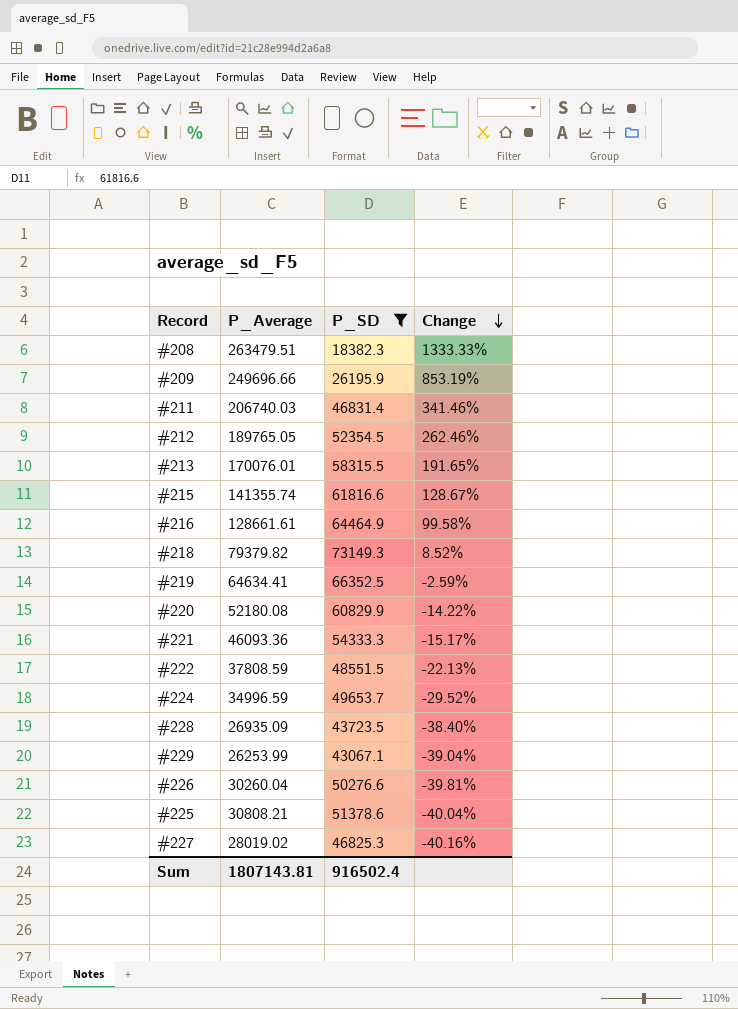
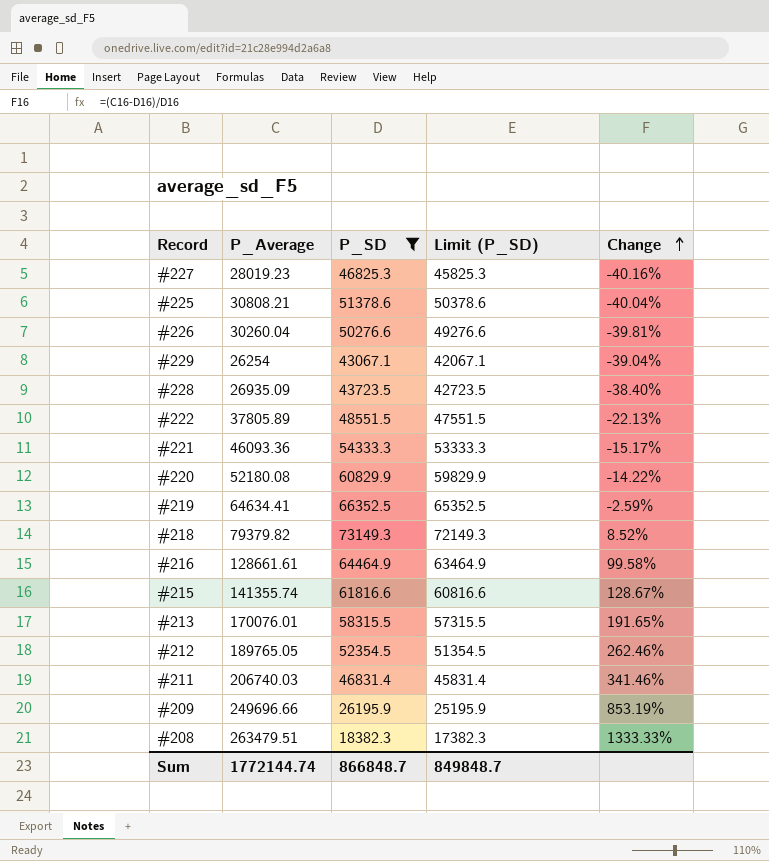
row order: Change descending -> Change ascending
column Limit (P_SD) | formula: none -> [P_SD] - 1000
row #224: 34996.59 | 49653.7 | -29.52% -> none
#227 | P_Average: 28019.02 -> 28019.23
#229 | P_Average: 26253.99 -> 26254
#222 | P_Average: 37808.59 -> 37805.89
Sum | P_Average: 1807143.81 -> 1772144.74
Sum | P_SD: 916502.4 -> 866848.7

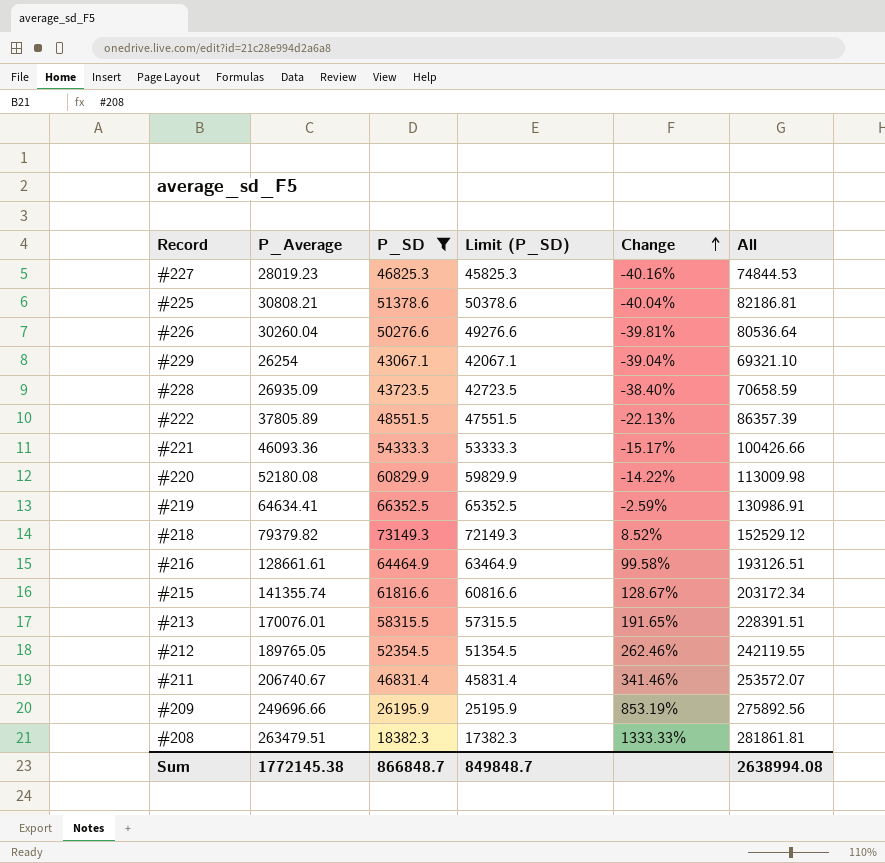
column All | formula: none -> [P_Average] + [P_SD]
#211 | P_Average: 206740.03 -> 206740.67
Sum | P_Average: 1772144.74 -> 1772145.38

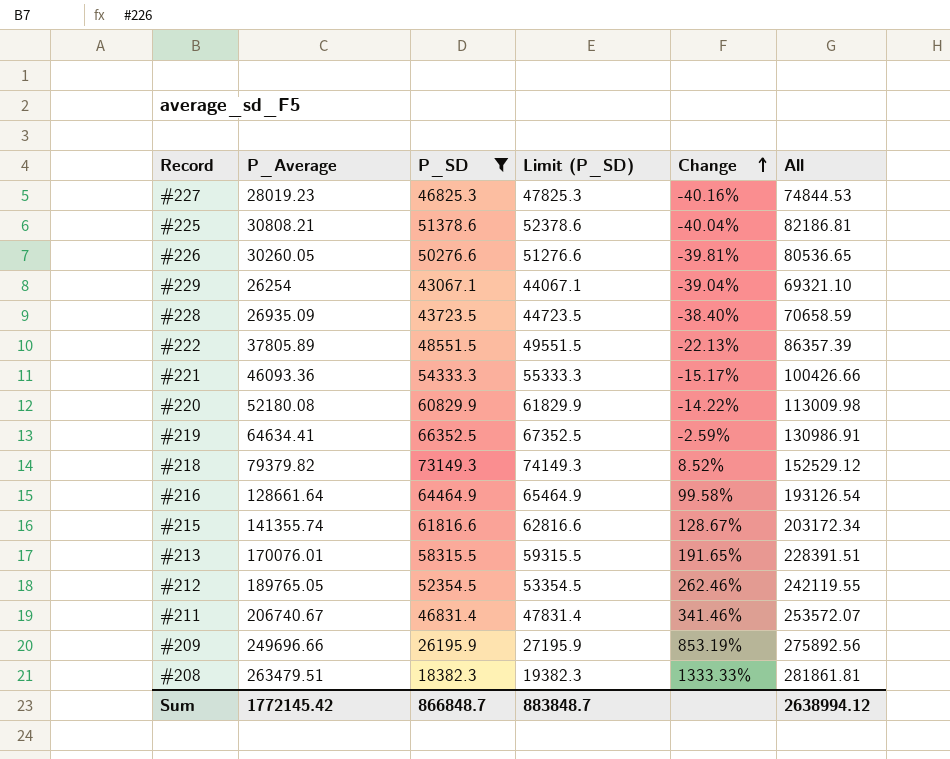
column Limit (P_SD) | formula: [P_SD] - 1000 -> [P_SD] + 1000
#226 | P_Average: 30260.04 -> 30260.05
#226 | All: 80536.64 -> 80536.65
#216 | P_Average: 128661.61 -> 128661.64
#216 | All: 193126.51 -> 193126.54
Sum | P_Average: 1772145.38 -> 1772145.42
Sum | Limit (P_SD): 849848.7 -> 883848.7
Sum | All: 2638994.08 -> 2638994.12

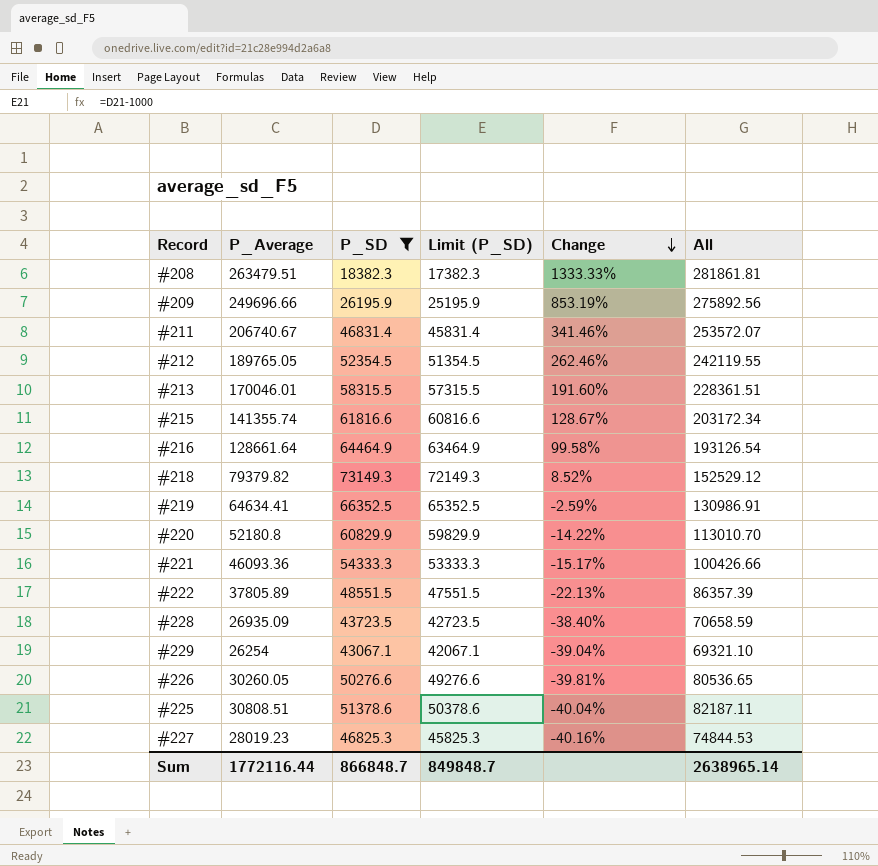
row order: Change ascending -> Change descending
column Limit (P_SD) | formula: [P_SD] + 1000 -> [P_SD] - 1000
#213 | P_Average: 170076.01 -> 170046.01
#213 | Change: 191.65% -> 191.60%
#213 | All: 228391.51 -> 228361.51
#220 | P_Average: 52180.08 -> 52180.8
#220 | All: 113009.98 -> 113010.70
#225 | P_Average: 30808.21 -> 30808.51
#225 | All: 82186.81 -> 82187.11
Sum | P_Average: 1772145.42 -> 1772116.44
Sum | Limit (P_SD): 883848.7 -> 849848.7
Sum | All: 2638994.12 -> 2638965.14

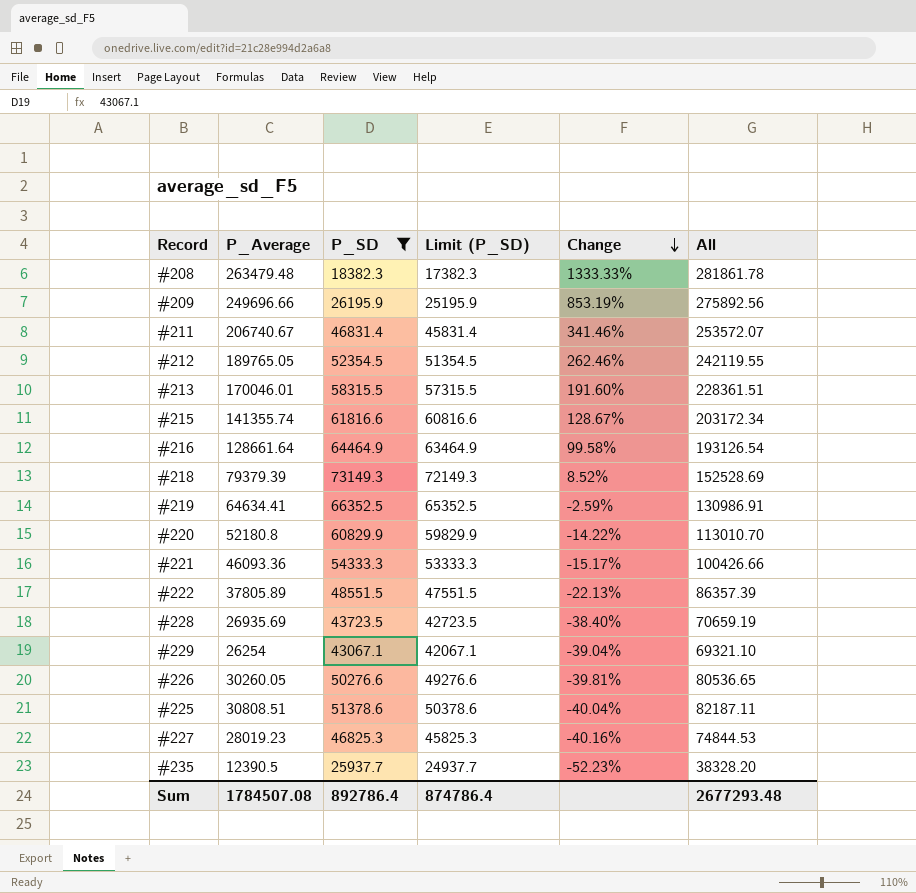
#208 | P_Average: 263479.51 -> 263479.48
#208 | All: 281861.81 -> 281861.78
#218 | P_Average: 79379.82 -> 79379.39
#218 | All: 152529.12 -> 152528.69
#228 | P_Average: 26935.09 -> 26935.69
#228 | All: 70658.59 -> 70659.19
row #235: none -> 12390.5 | 25937.7 | 24937.7 | -52.23% | 38328.20
Sum | P_Average: 1772116.44 -> 1784507.08
Sum | P_SD: 866848.7 -> 892786.4
Sum | Limit (P_SD): 849848.7 -> 874786.4
Sum | All: 2638965.14 -> 2677293.48

